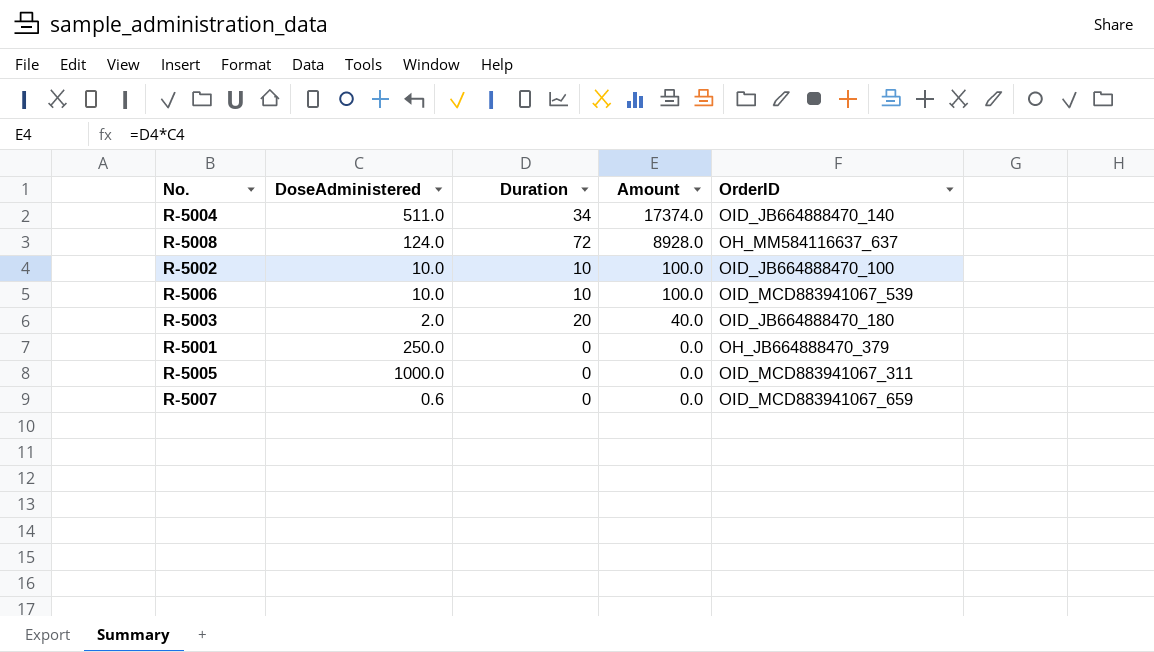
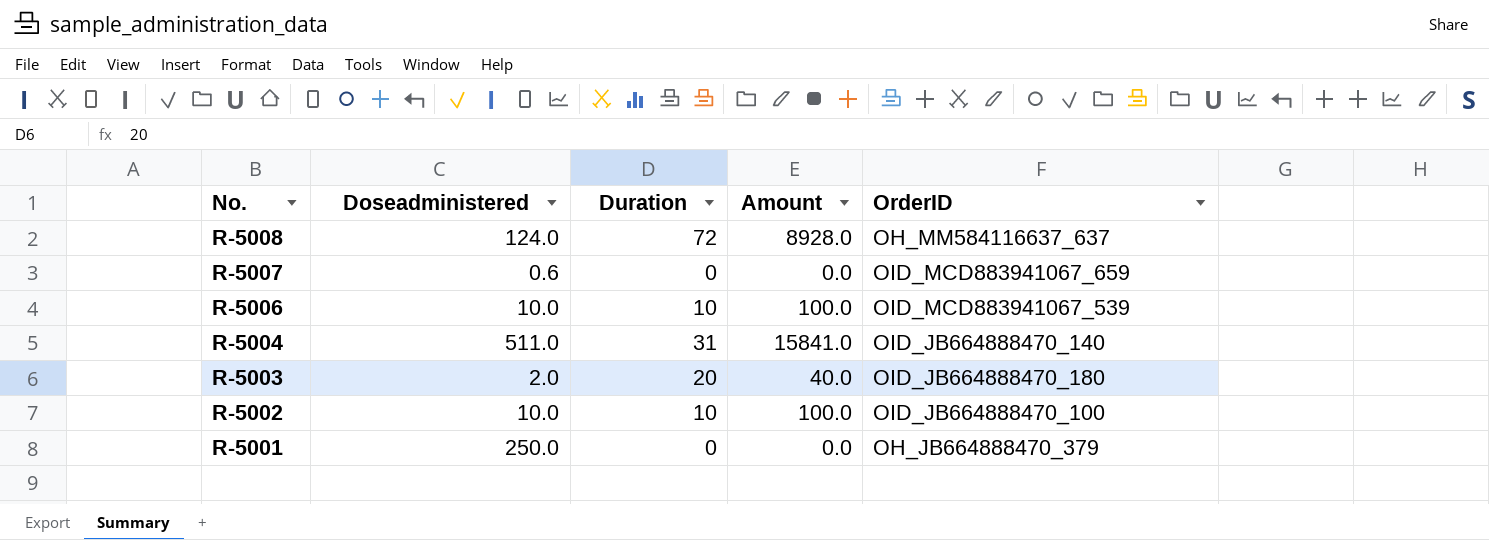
row order: Amount descending -> No. descending
column name: DoseAdministered -> Doseadministered
row R-5005: 1000.0 | 0 | 0.0 | OID_MCD883941067_311 -> none
R-5004 | Duration: 34 -> 31
R-5004 | Amount: 17374.0 -> 15841.0

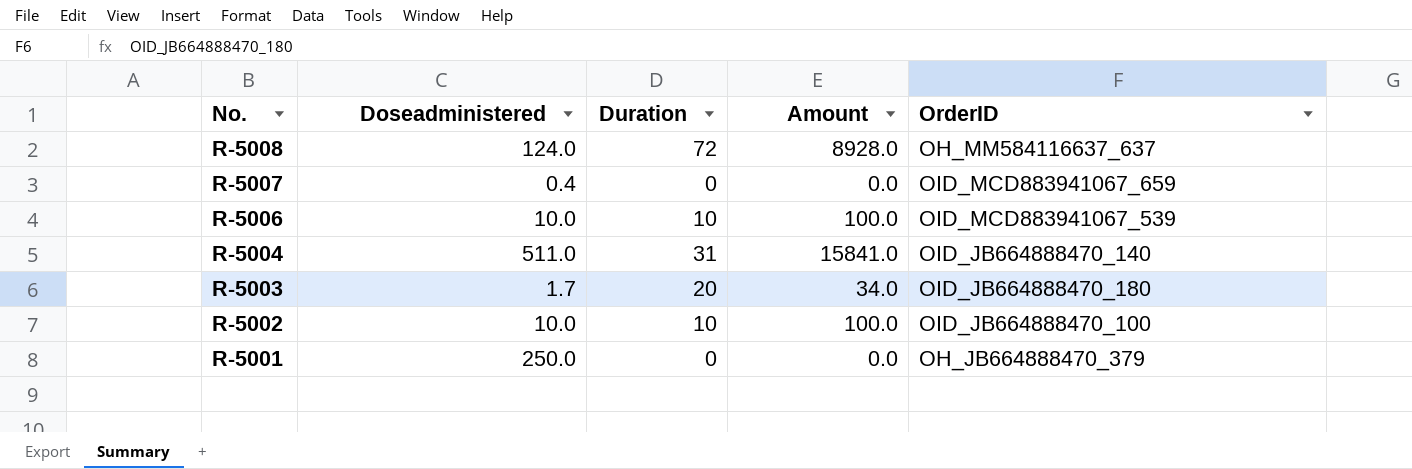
R-5007 | Doseadministered: 0.6 -> 0.4
R-5003 | Doseadministered: 2.0 -> 1.7
R-5003 | Amount: 40.0 -> 34.0

